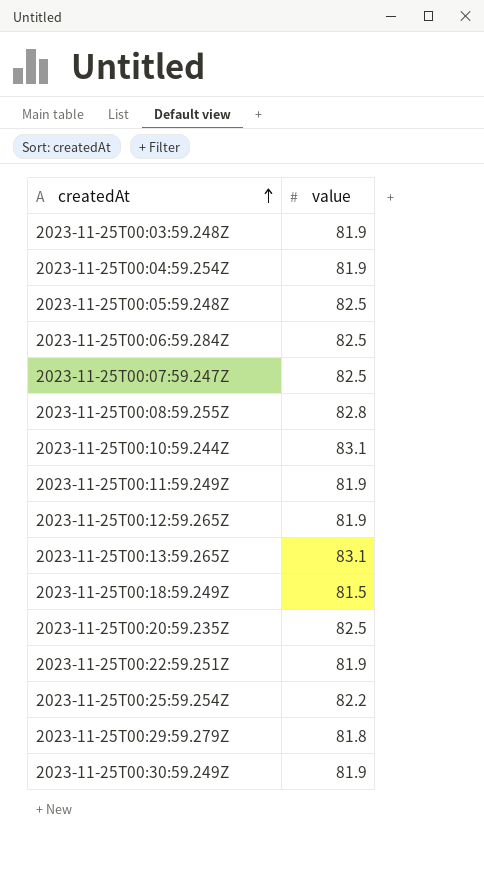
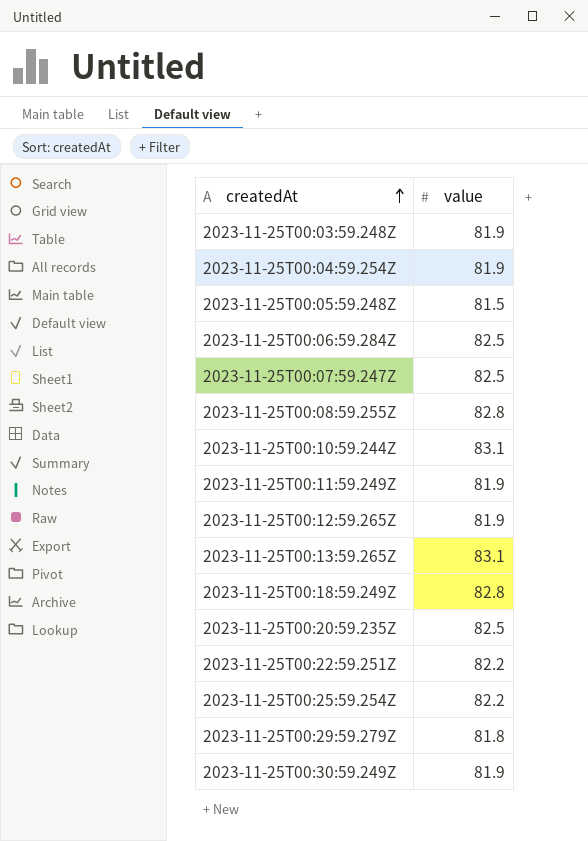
2023-11-25T00:05:59.248Z | value: 82.5 -> 81.5
2023-11-25T00:18:59.249Z | value: 81.5 -> 82.8
2023-11-25T00:22:59.251Z | value: 81.9 -> 82.2

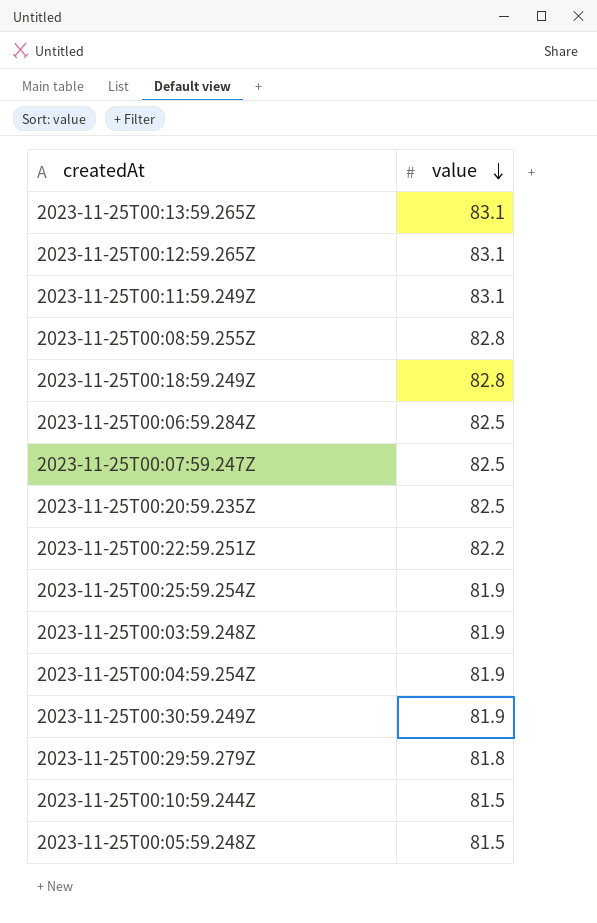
row order: createdAt ascending -> value descending
2023-11-25T00:12:59.265Z | value: 81.9 -> 83.1
2023-11-25T00:11:59.249Z | value: 81.9 -> 83.1
2023-11-25T00:25:59.254Z | value: 82.2 -> 81.9
2023-11-25T00:10:59.244Z | value: 83.1 -> 81.5

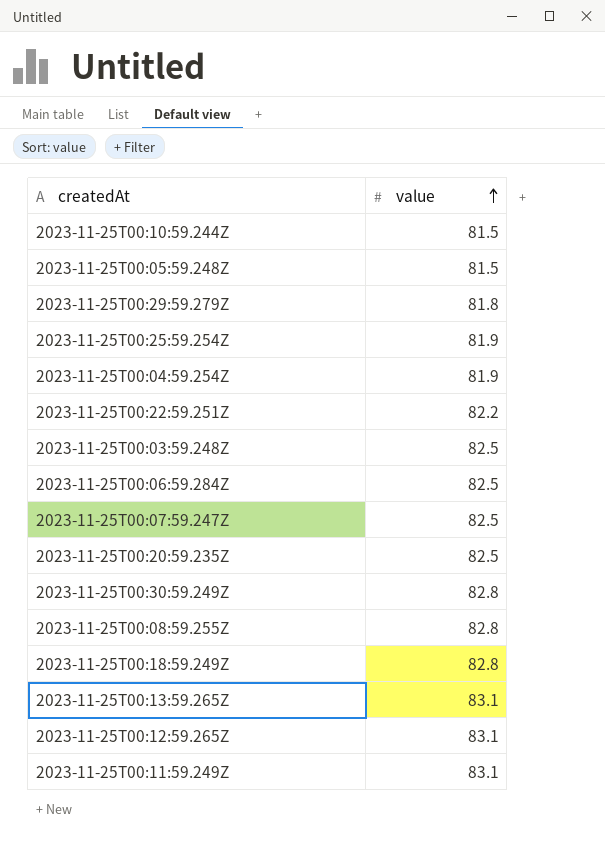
row order: value descending -> value ascending
2023-11-25T00:03:59.248Z | value: 81.9 -> 82.5
2023-11-25T00:30:59.249Z | value: 81.9 -> 82.8

